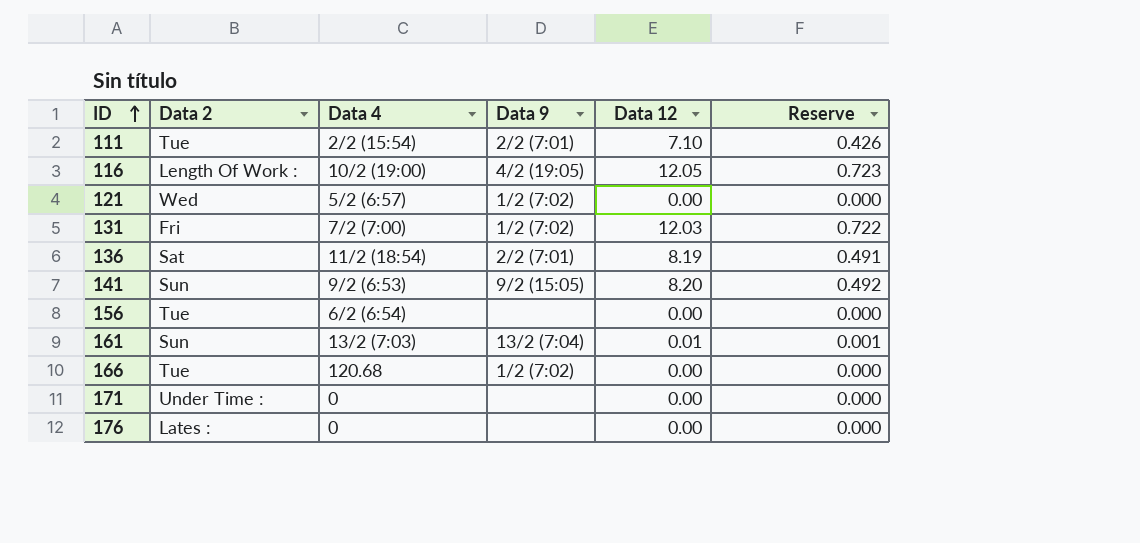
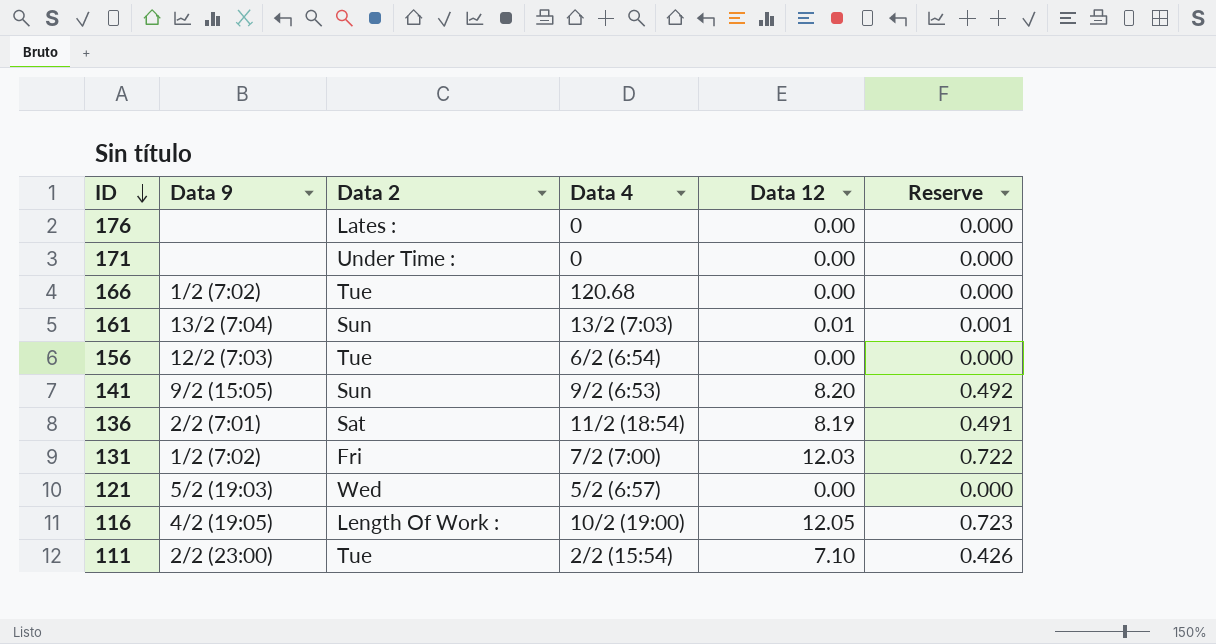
row order: ID ascending -> ID descending
column Data 9 | position: 4 -> 2
156 | Data 9: none -> 12/2 (7:03)
121 | Data 9: 1/2 (7:02) -> 5/2 (19:03)
111 | Data 9: 2/2 (7:01) -> 2/2 (23:00)

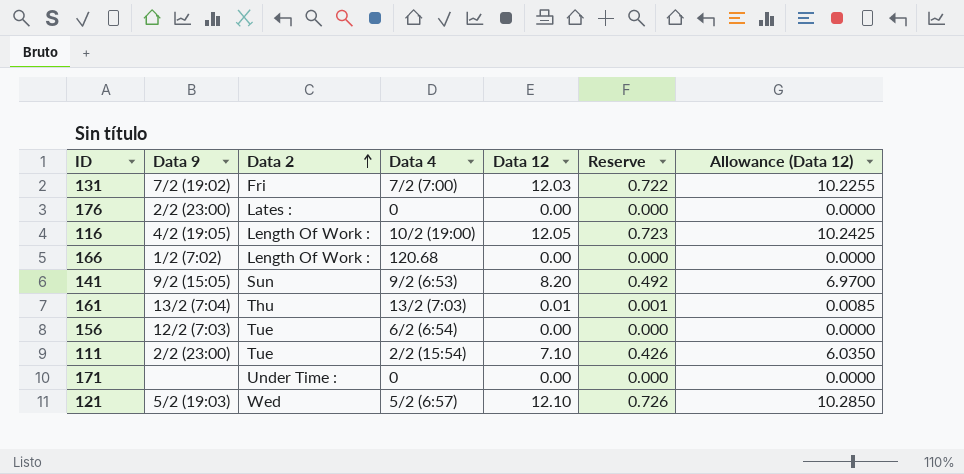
row order: ID descending -> Data 2 ascending
column Allowance (Data 12) | formula: none -> [Data 12] * 0.85
row 136: 2/2 (7:01) | Sat | 11/2 (18:54) | 8.19 | 0.491 -> none
131 | Data 9: 1/2 (7:02) -> 7/2 (19:02)
176 | Data 9: none -> 2/2 (23:00)
166 | Data 2: Tue -> Length Of Work :
161 | Data 2: Sun -> Thu
121 | Data 12: 0.00 -> 12.10
121 | Reserve: 0.000 -> 0.726

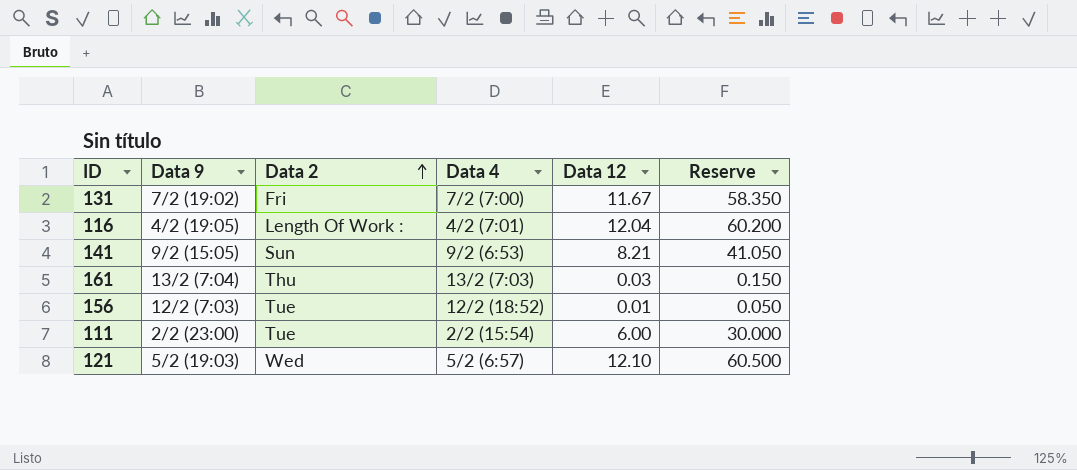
column Allowance (Data 12) | formula: [Data 12] * 0.85 -> none
column Reserve | formula: [Data 12] * 0.06 -> [Data 12] * 5
row 176: 2/2 (23:00) | Lates : | 0 | 0.00 | 0.000 | 0.0000 -> none
row 166: 1/2 (7:02) | Length Of Work : | 120.68 | 0.00 | 0.000 | 0.0000 -> none
row 171: none | Under Time : | 0 | 0.00 | 0.000 | 0.0000 -> none
131 | Data 12: 12.03 -> 11.67
116 | Data 4: 10/2 (19:00) -> 4/2 (7:01)
116 | Data 12: 12.05 -> 12.04
141 | Data 12: 8.20 -> 8.21
161 | Data 12: 0.01 -> 0.03
156 | Data 4: 6/2 (6:54) -> 12/2 (18:52)
156 | Data 12: 0.00 -> 0.01
111 | Data 12: 7.10 -> 6.00

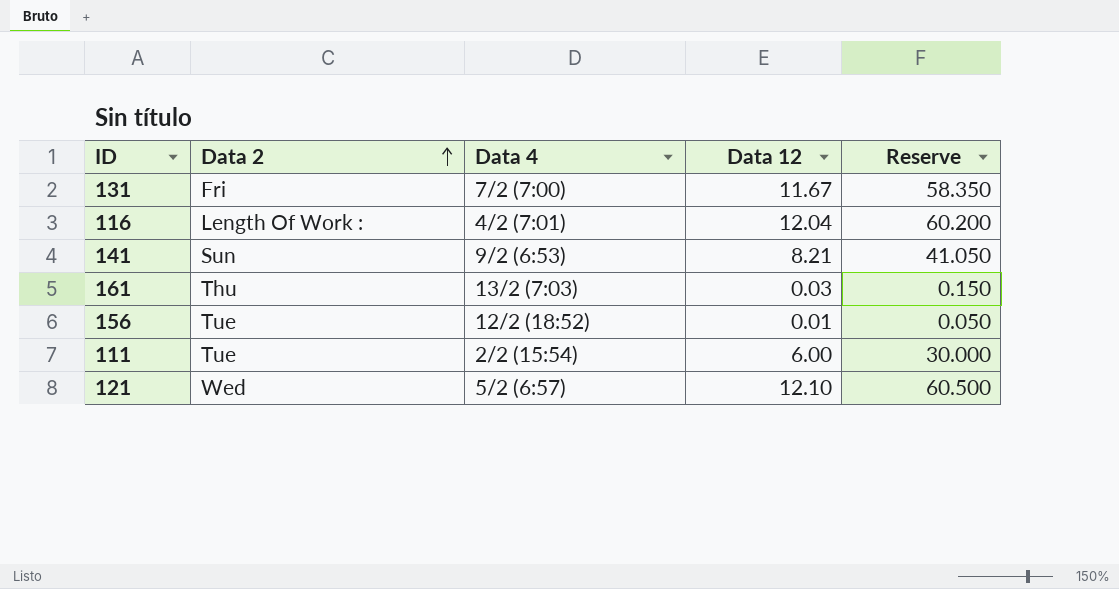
column Data 9 | position: 2 -> none

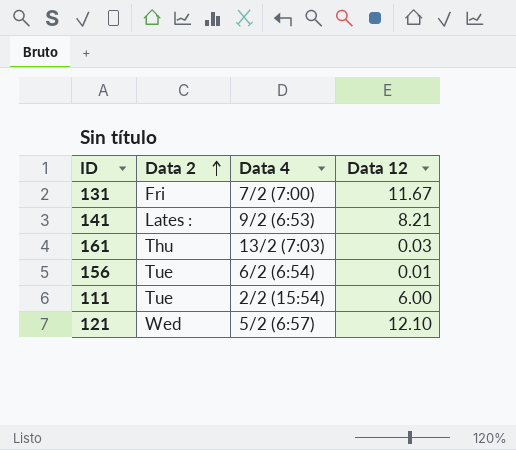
column Reserve | formula: [Data 12] * 5 -> none
row 116: Length Of Work : | 4/2 (7:01) | 12.04 | 60.200 -> none
141 | Data 2: Sun -> Lates :
156 | Data 4: 12/2 (18:52) -> 6/2 (6:54)

